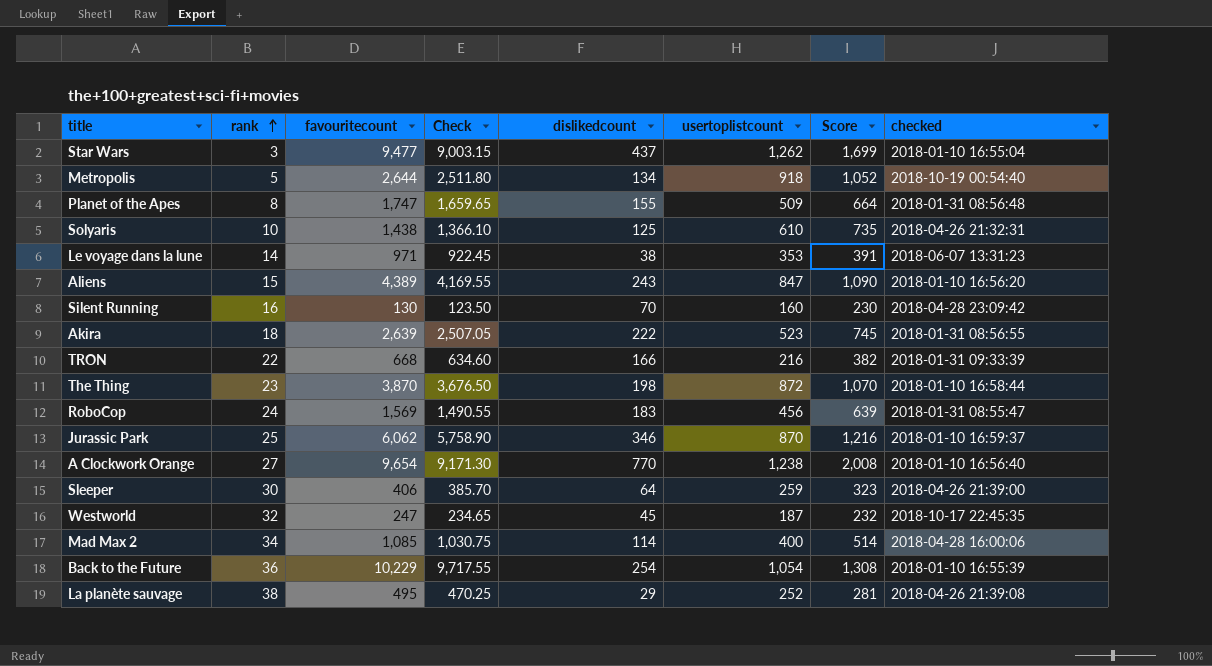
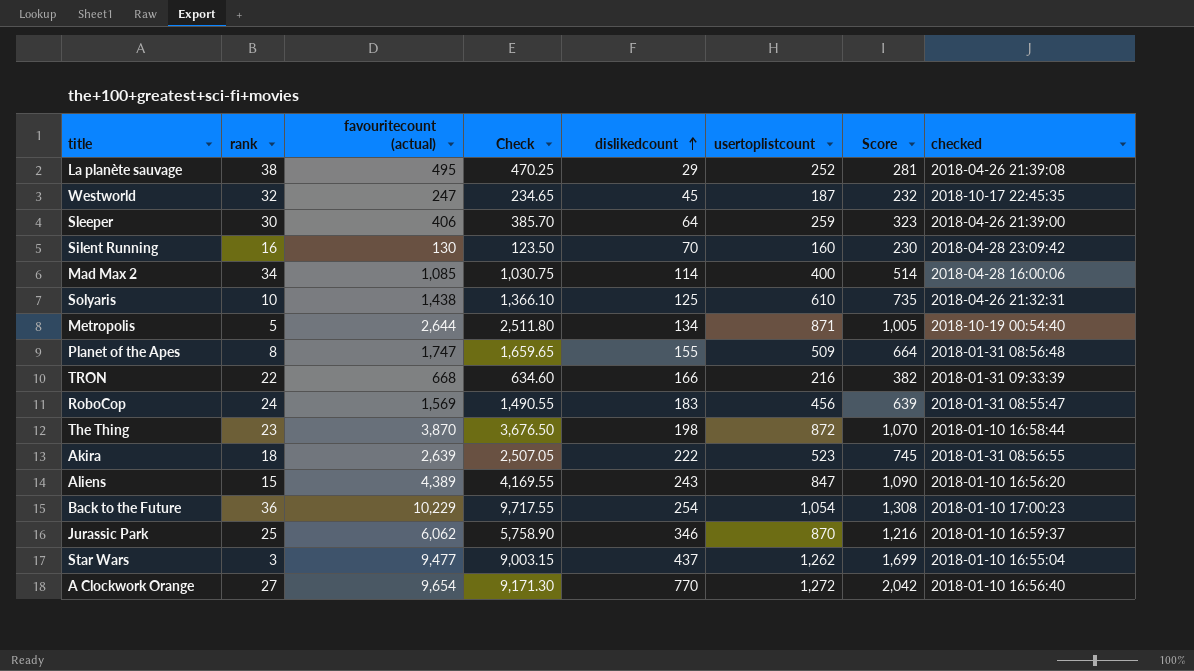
row order: rank ascending -> dislikedcount ascending
column name: favouritecount -> favouritecount (actual)
row Le voyage dans la lune: 14 | 971 | 922.45 | 38 | 353 | 391 | 2018-06-07 13:31:23 -> none
Metropolis | usertoplistcount: 918 -> 871
Metropolis | Score: 1,052 -> 1,005
Back to the Future | checked: 2018-01-10 16:55:39 -> 2018-01-10 17:00:23
A Clockwork Orange | usertoplistcount: 1,238 -> 1,272
A Clockwork Orange | Score: 2,008 -> 2,042

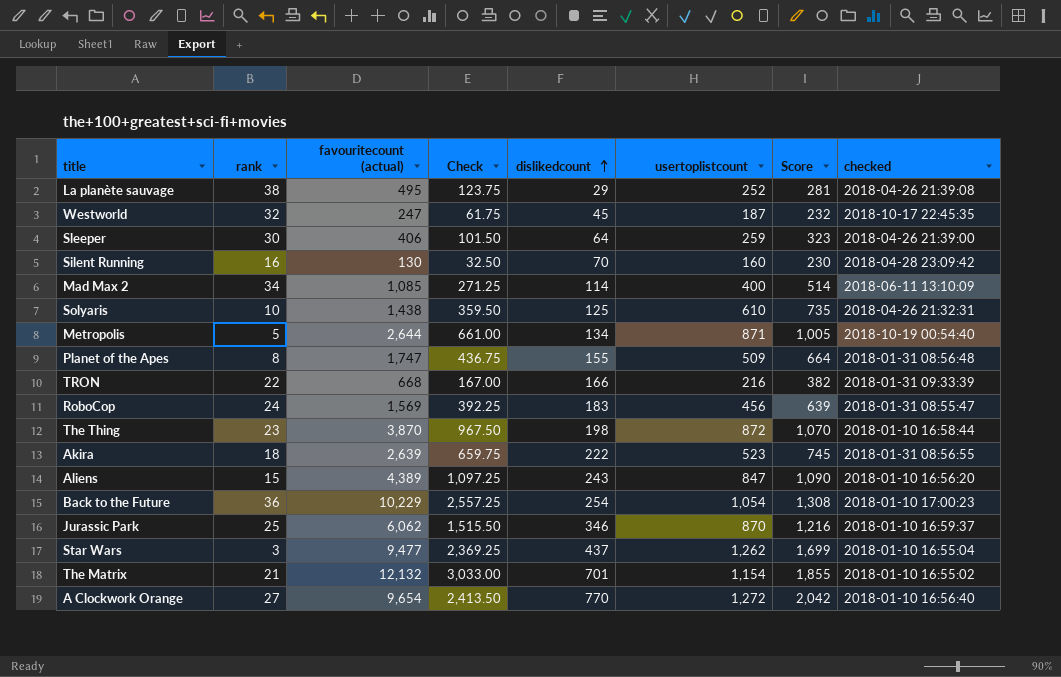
column Check | formula: [favouritecount (actual)] * 0.95 -> [favouritecount (actual)] * 0.25
Mad Max 2 | checked: 2018-04-28 16:00:06 -> 2018-06-11 13:10:09
row The Matrix: none -> 21 | 12,132 | 3,033.00 | 701 | 1,154 | 1,855 | 2018-01-10 16:55:02

